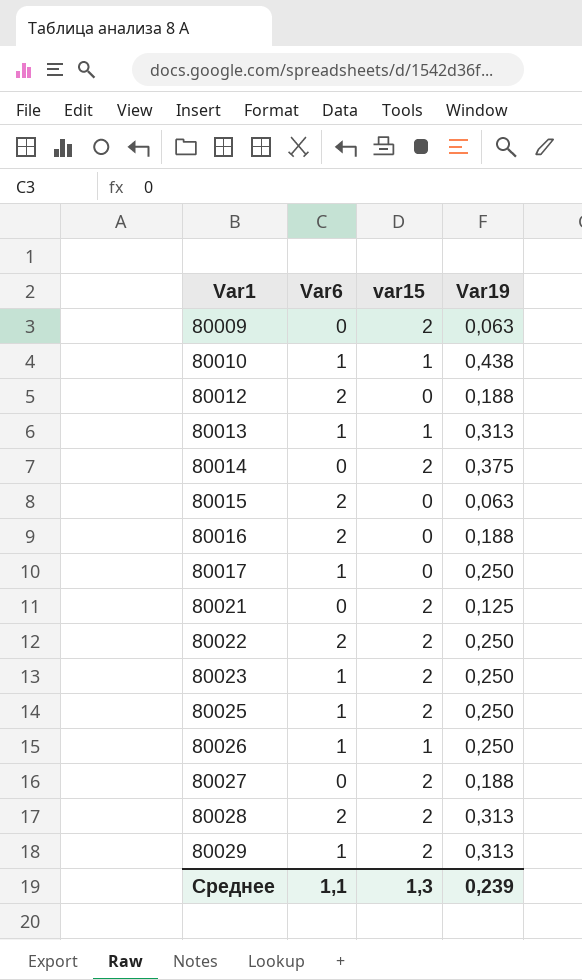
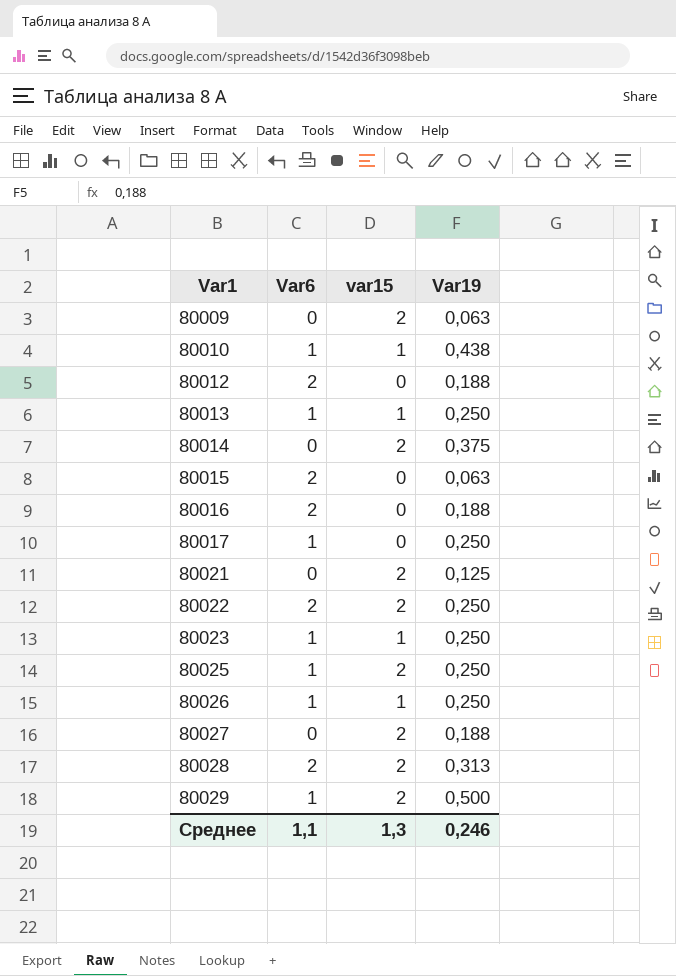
80013 | Var19: 0,313 -> 0,250
80023 | var15: 2 -> 1
80029 | Var19: 0,313 -> 0,500
Среднее | Var19: 0,239 -> 0,246

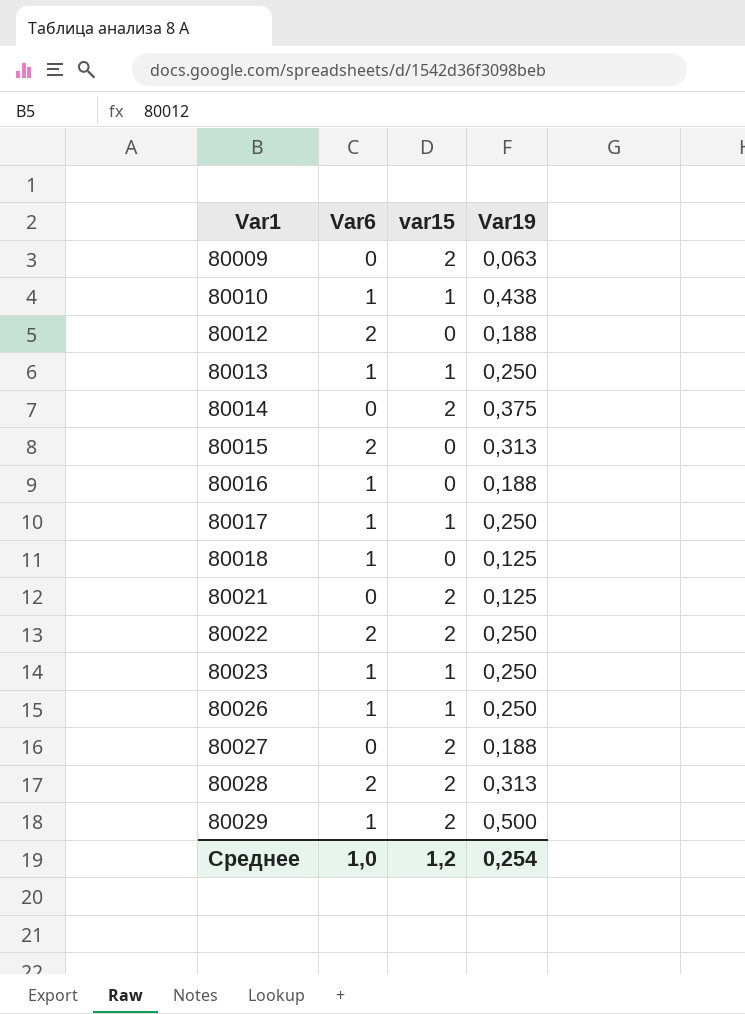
row 80025: 1 | 2 | 0,250 -> none
80015 | Var19: 0,063 -> 0,313
80016 | Var6: 2 -> 1
80017 | var15: 0 -> 1
row 80018: none -> 1 | 0 | 0,125
Среднее | Var6: 1,1 -> 1,0
Среднее | var15: 1,3 -> 1,2
Среднее | Var19: 0,246 -> 0,254

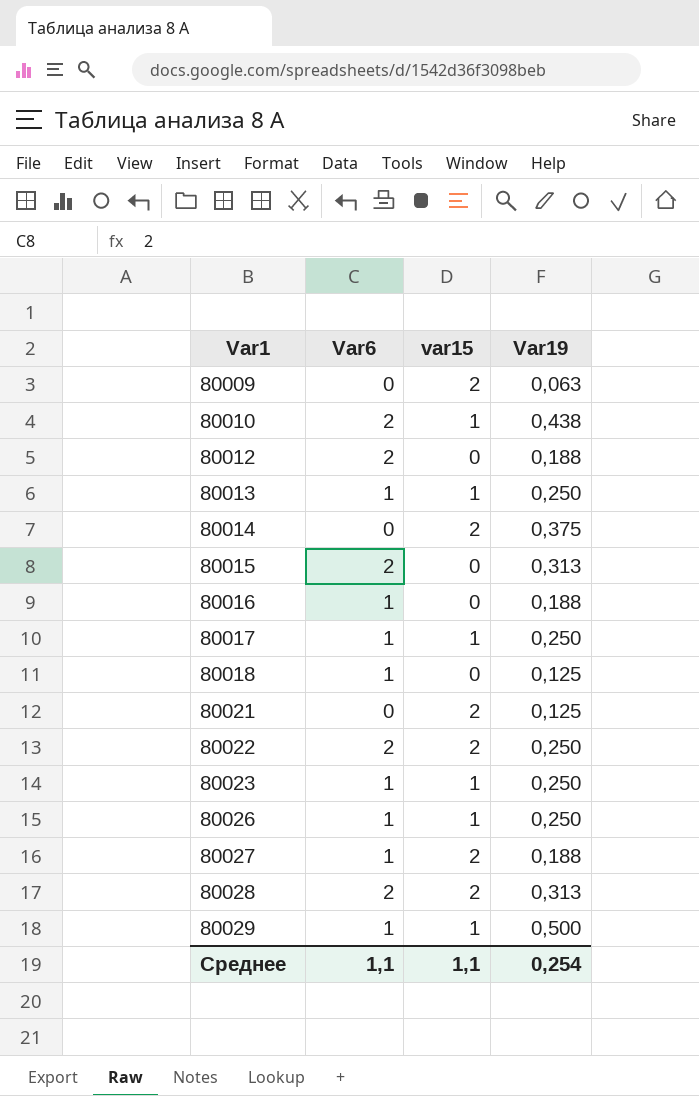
80010 | Var6: 1 -> 2
80027 | Var6: 0 -> 1
80029 | var15: 2 -> 1
Среднее | Var6: 1,0 -> 1,1
Среднее | var15: 1,2 -> 1,1

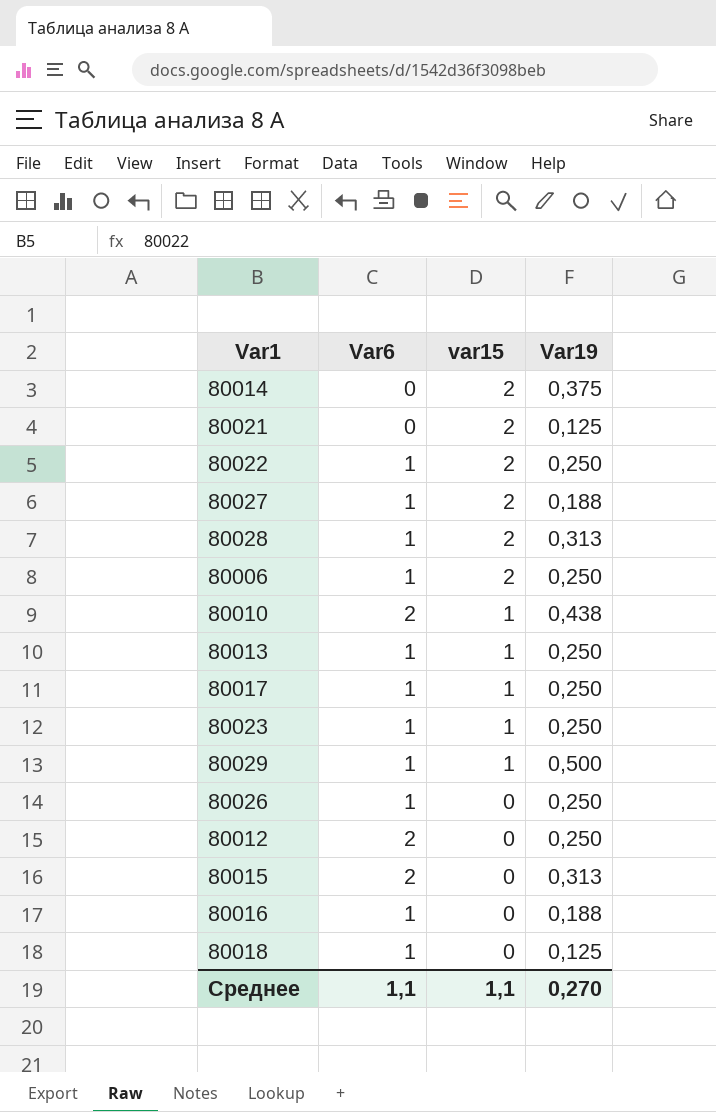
row order: Var1 ascending -> var15 descending
row 80009: 0 | 2 | 0,063 -> none
80022 | Var6: 2 -> 1
80028 | Var6: 2 -> 1
row 80006: none -> 1 | 2 | 0,250
80026 | var15: 1 -> 0
80012 | Var19: 0,188 -> 0,250
Среднее | Var19: 0,254 -> 0,270

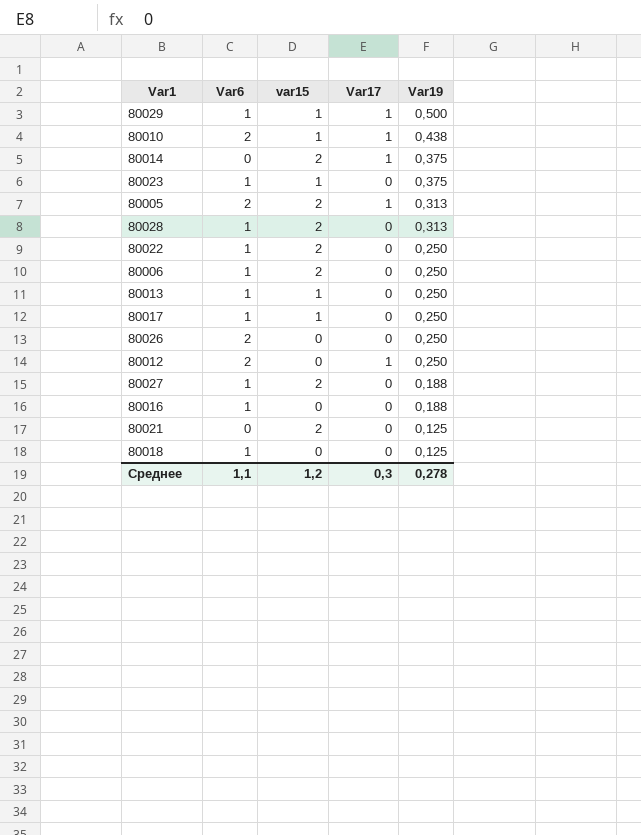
row order: var15 descending -> Var19 descending
column Var17 | position: none -> 4
row 80015: 2 | 0 | 0,313 -> none
80023 | Var19: 0,250 -> 0,375
row 80005: none -> 2 | 2 | 1 | 0,313
80026 | Var6: 1 -> 2
Среднее | var15: 1,1 -> 1,2
Среднее | Var19: 0,270 -> 0,278

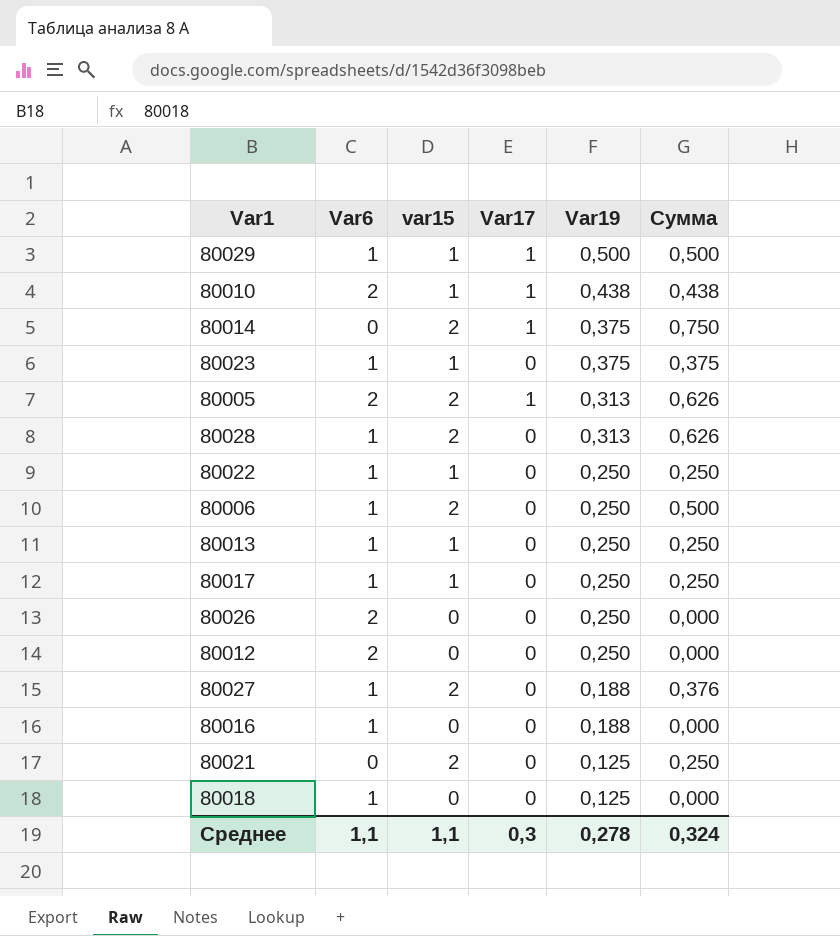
column Сумма | formula: none -> [var15] * [Var19]
80022 | var15: 2 -> 1
80012 | Var17: 1 -> 0
Среднее | var15: 1,2 -> 1,1

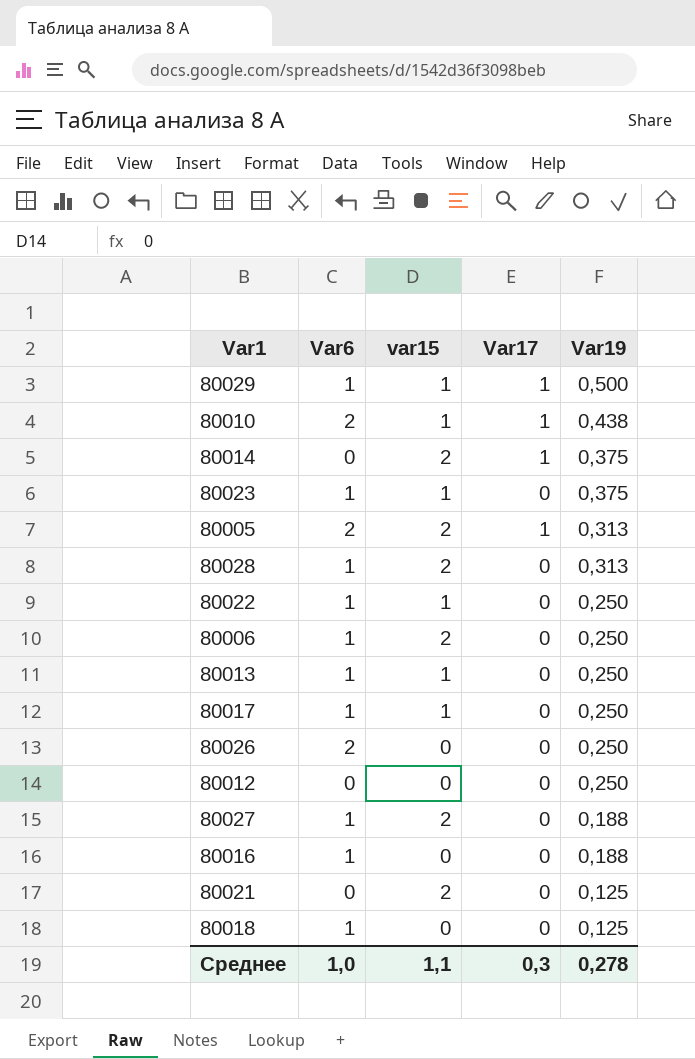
column Сумма | formula: [var15] * [Var19] -> none
80012 | Var6: 2 -> 0
Среднее | Var6: 1,1 -> 1,0

